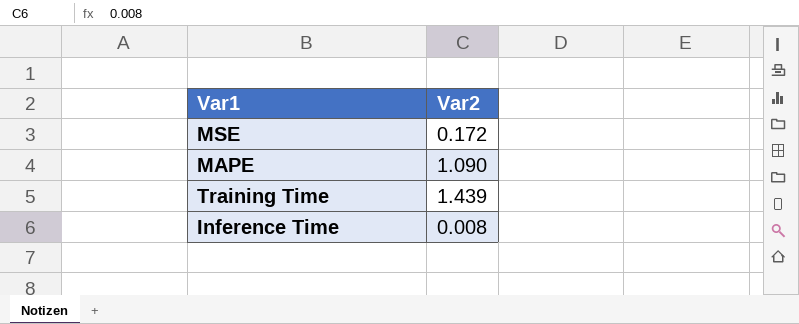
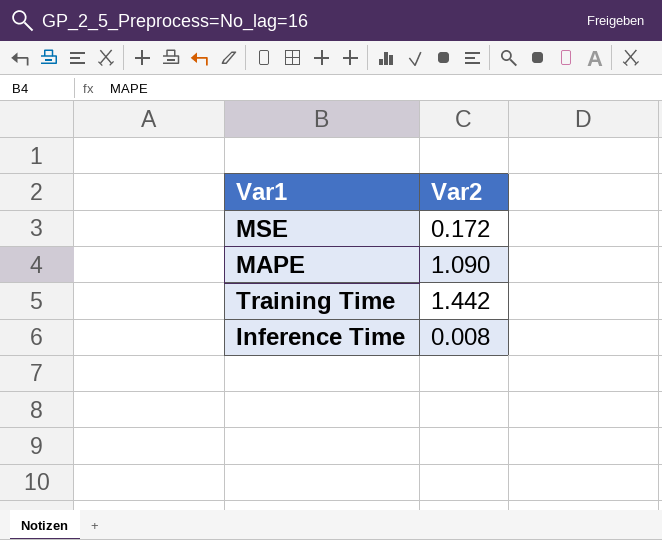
Training Time | Var2: 1.439 -> 1.442

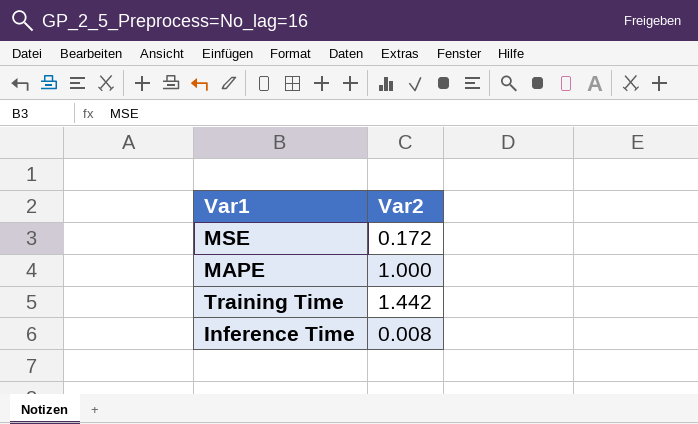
MAPE | Var2: 1.090 -> 1.000

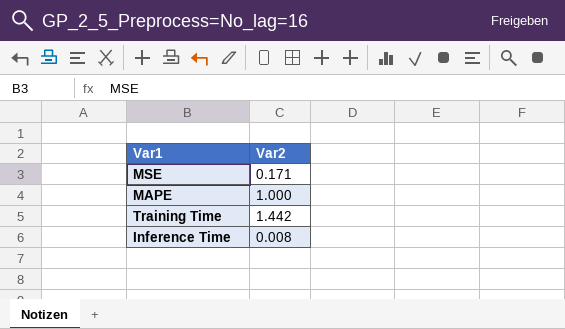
MSE | Var2: 0.172 -> 0.171

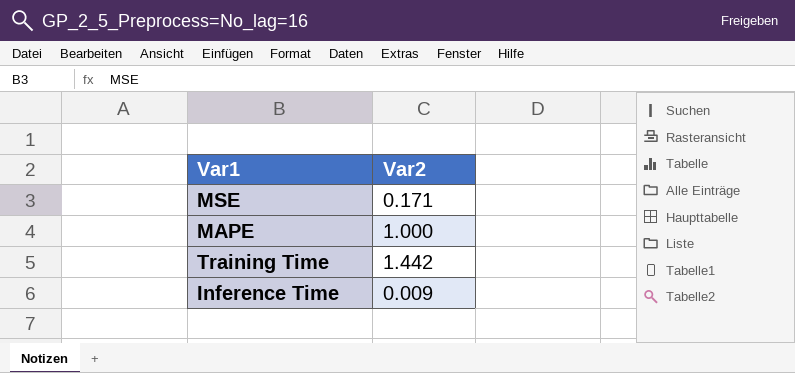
Inference Time | Var2: 0.008 -> 0.009

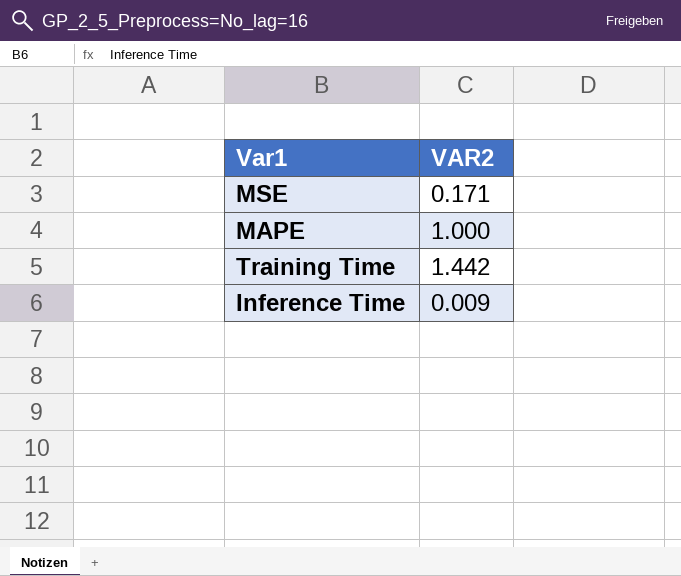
column name: Var2 -> VAR2

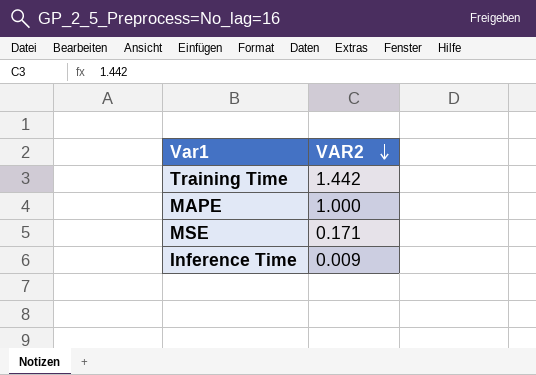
row order: none -> VAR2 descending

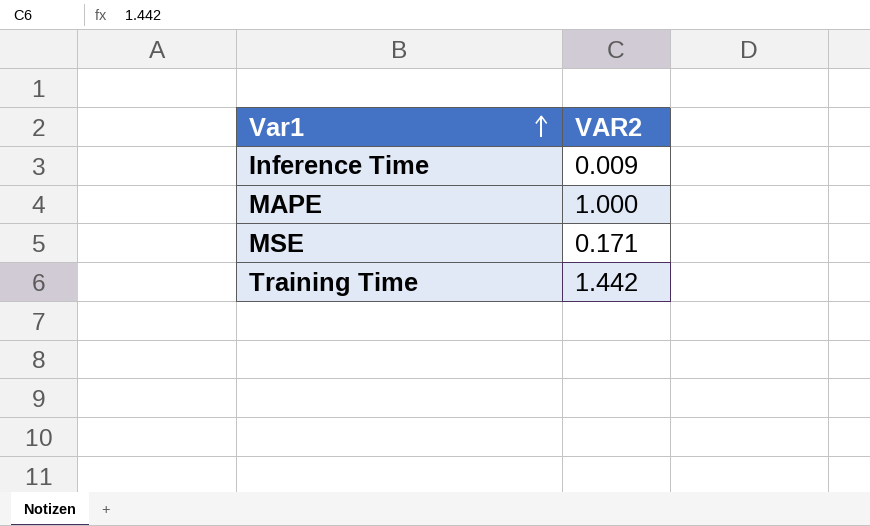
row order: VAR2 descending -> Var1 ascending

